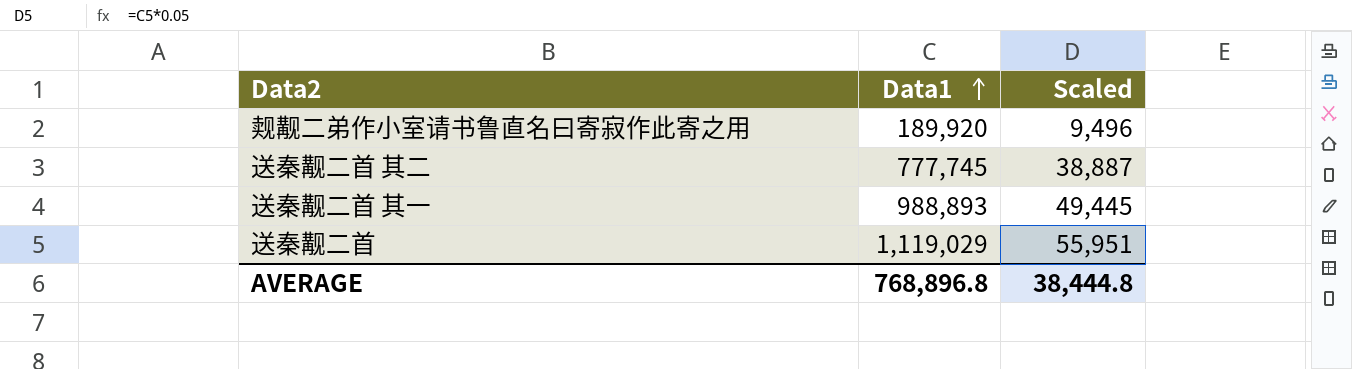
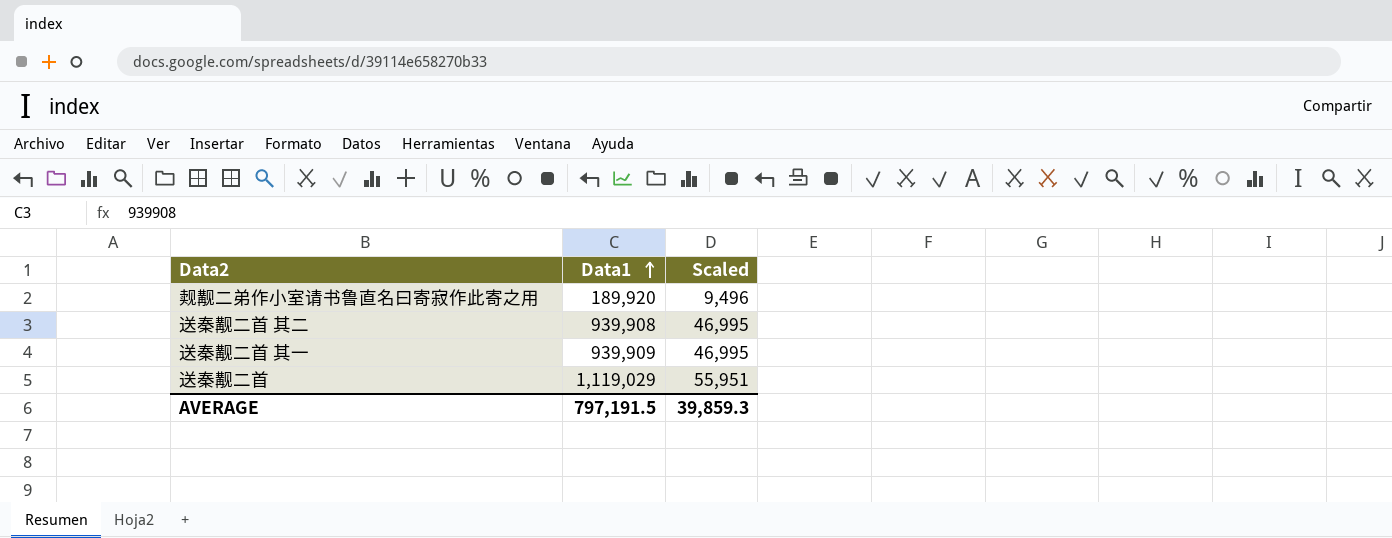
送秦觏二首 其二 | Data1: 777,745 -> 939,908
送秦觏二首 其二 | Scaled: 38,887 -> 46,995
送秦觏二首 其一 | Data1: 988,893 -> 939,909
送秦觏二首 其一 | Scaled: 49,445 -> 46,995
AVERAGE | Data1: 768,896.8 -> 797,191.5
AVERAGE | Scaled: 38,444.8 -> 39,859.3

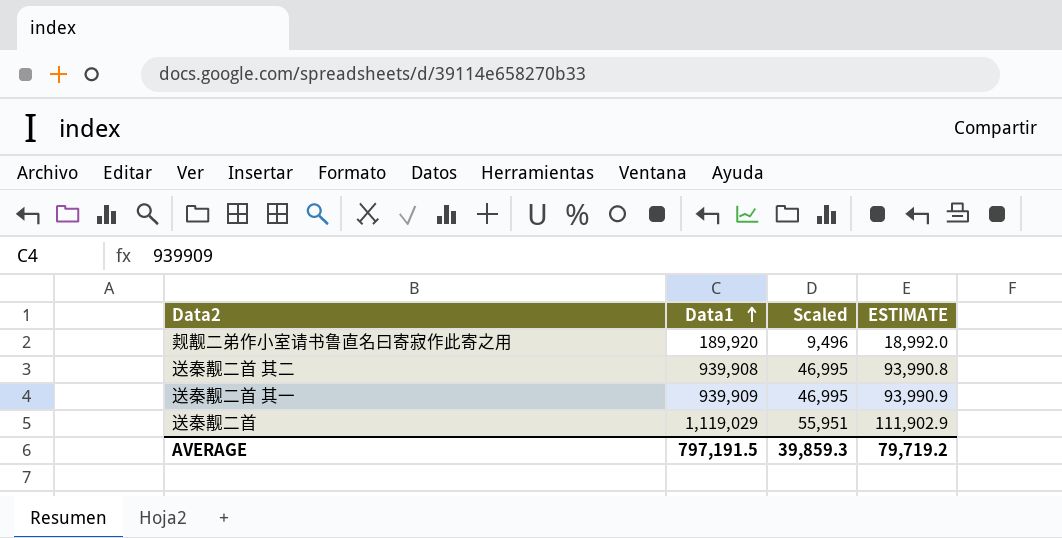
column ESTIMATE | formula: none -> [Data1] * 0.1

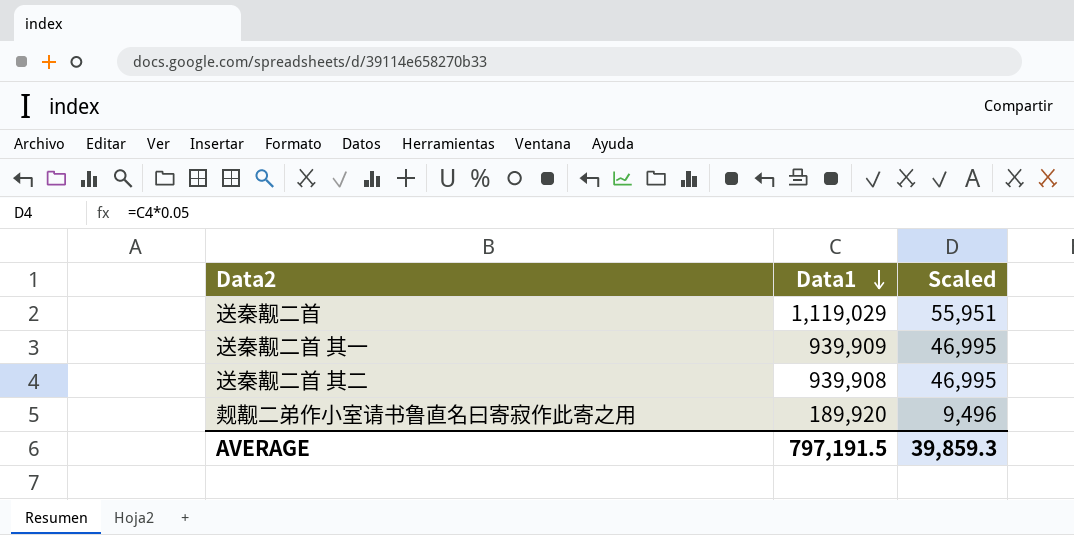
row order: Data1 ascending -> Data1 descending
column ESTIMATE | formula: [Data1] * 0.1 -> none

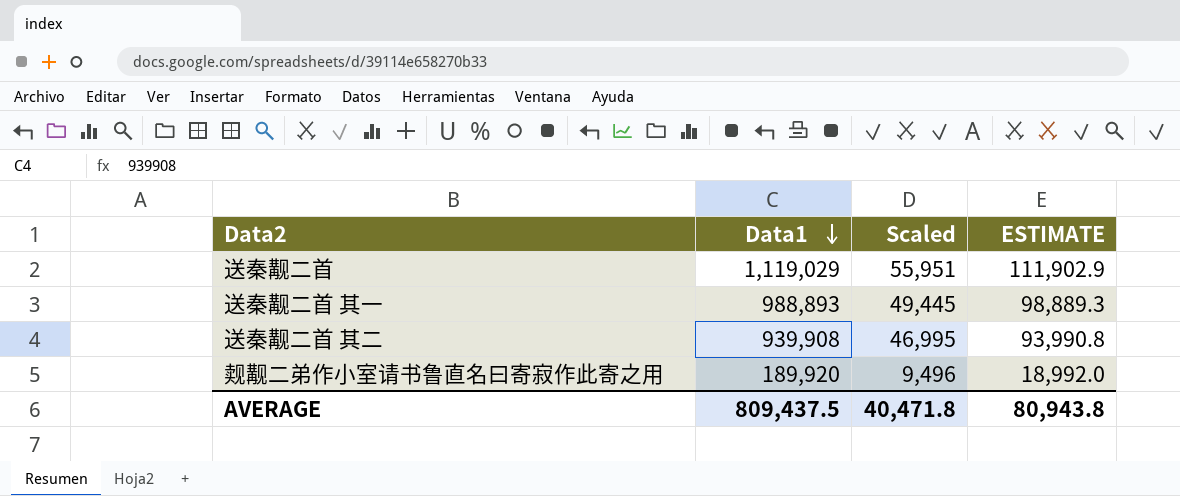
column ESTIMATE | formula: none -> [Data1] * 0.1
送秦觏二首 其一 | Data1: 939,909 -> 988,893
送秦觏二首 其一 | Scaled: 46,995 -> 49,445
AVERAGE | Data1: 797,191.5 -> 809,437.5
AVERAGE | Scaled: 39,859.3 -> 40,471.8

